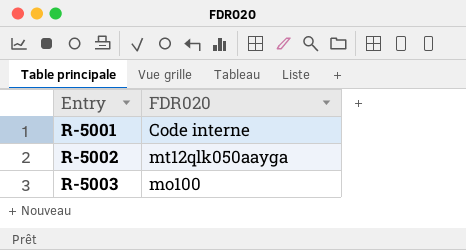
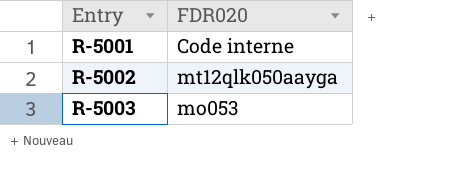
R-5003 | FDR020: mo100 -> mo053

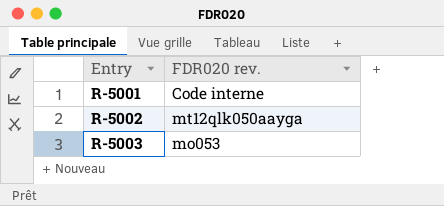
column name: FDR020 -> FDR020 rev.

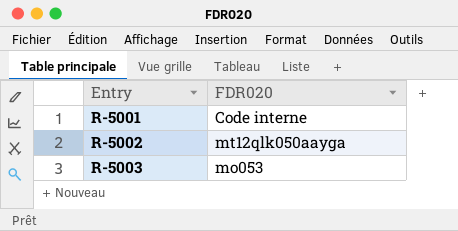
column name: FDR020 rev. -> FDR020

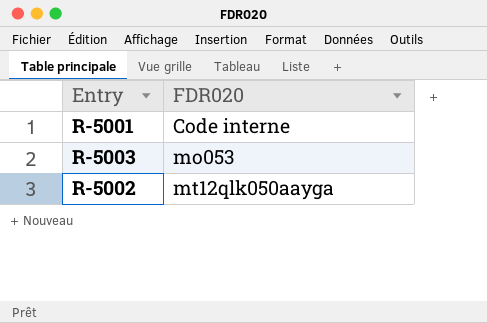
row order: Entry ascending -> FDR020 ascending

